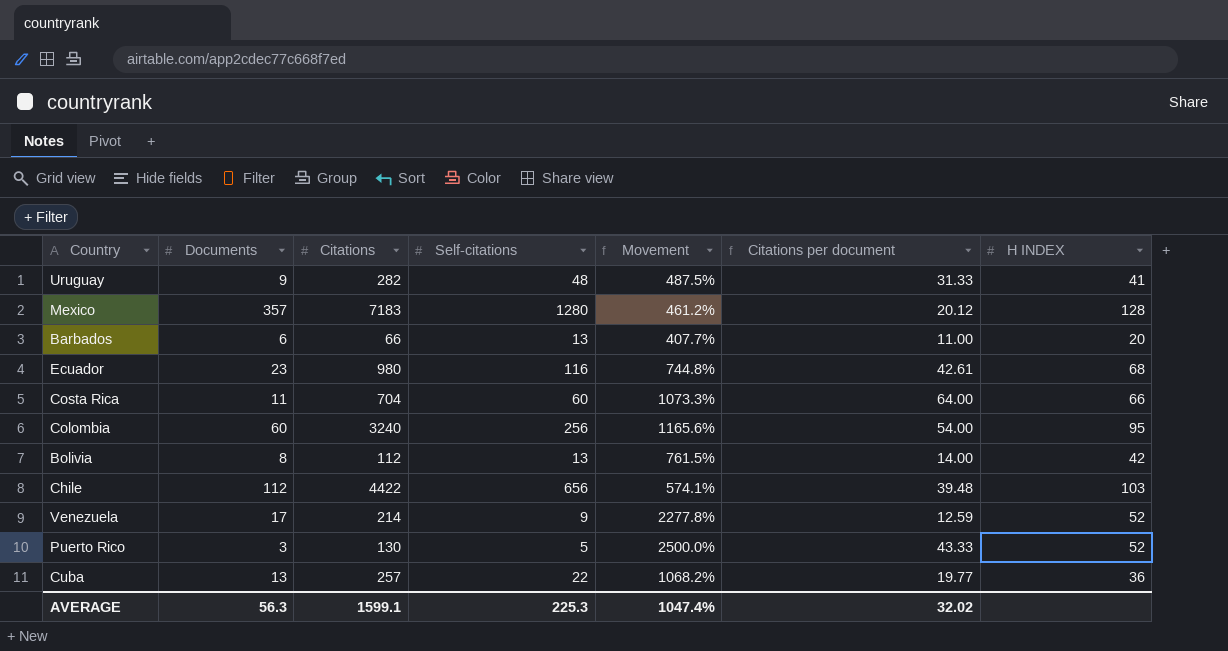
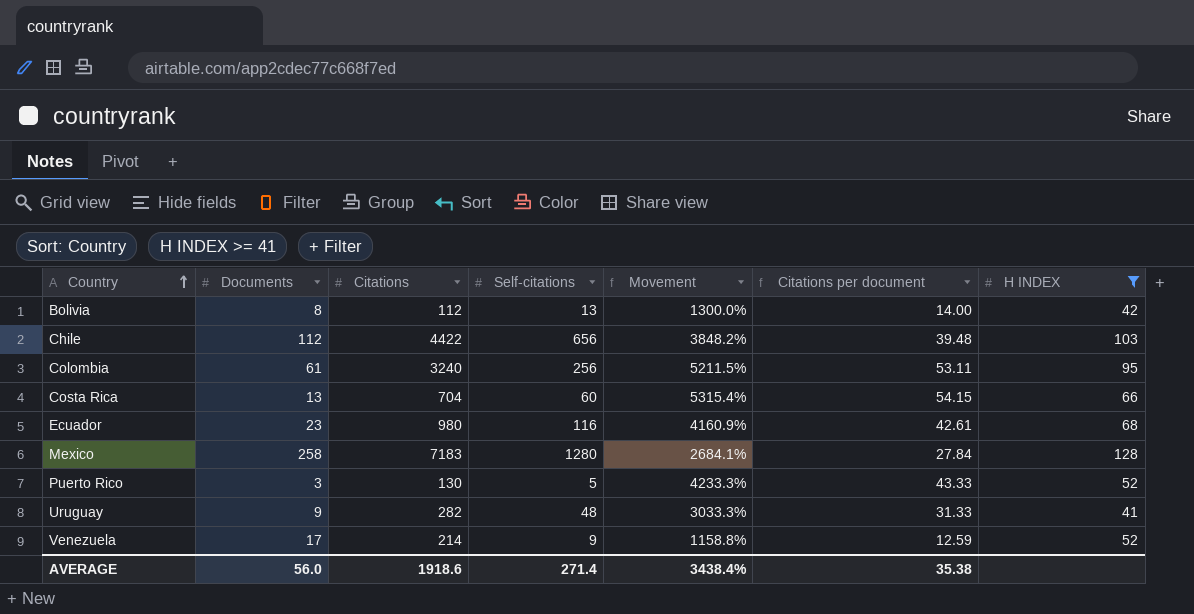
filter: none -> H INDEX >= 41
row order: none -> Country ascending
column Movement | formula: ([Citations] - [Self-citations]) / [Self-citations] -> ([Citations] - [Documents]) / [Documents]
Colombia | Documents: 60 -> 61
Colombia | Citations per document: 54.00 -> 53.11
Costa Rica | Documents: 11 -> 13
Costa Rica | Citations per document: 64.00 -> 54.15
Mexico | Documents: 357 -> 258
Mexico | Citations per document: 20.12 -> 27.84
AVERAGE | Documents: 56.3 -> 56.0
AVERAGE | Citations: 1599.1 -> 1918.6
AVERAGE | Self-citations: 225.3 -> 271.4
AVERAGE | Movement: 1047.4% -> 3438.4%
AVERAGE | Citations per document: 32.02 -> 35.38

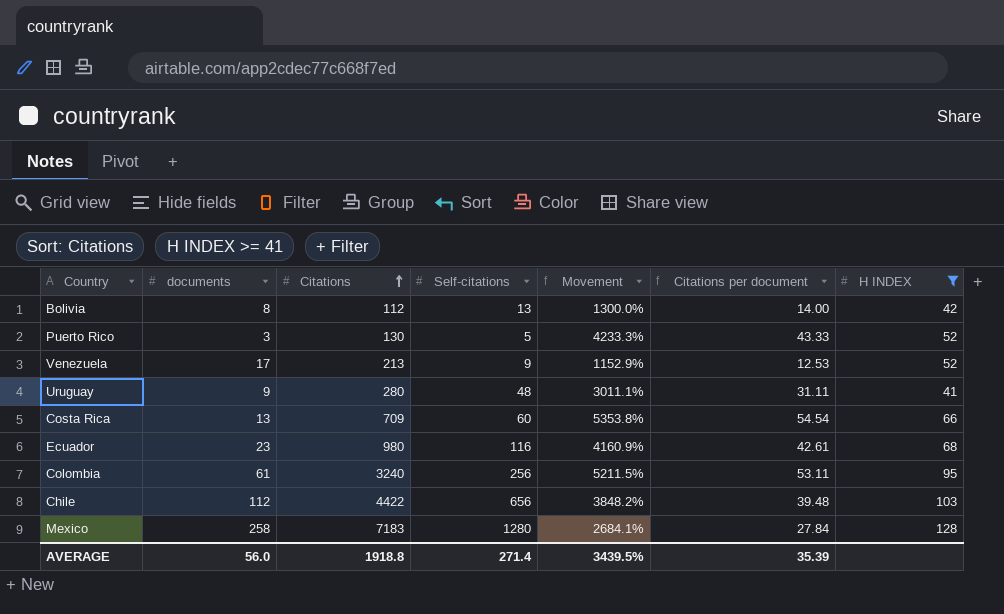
row order: Country ascending -> Citations ascending
column name: Documents -> documents
Venezuela | Citations: 214 -> 213
Venezuela | Movement: 1158.8% -> 1152.9%
Venezuela | Citations per document: 12.59 -> 12.53
Uruguay | Citations: 282 -> 280
Uruguay | Movement: 3033.3% -> 3011.1%
Uruguay | Citations per document: 31.33 -> 31.11
Costa Rica | Citations: 704 -> 709
Costa Rica | Movement: 5315.4% -> 5353.8%
Costa Rica | Citations per document: 54.15 -> 54.54
AVERAGE | Citations: 1918.6 -> 1918.8
AVERAGE | Movement: 3438.4% -> 3439.5%
AVERAGE | Citations per document: 35.38 -> 35.39

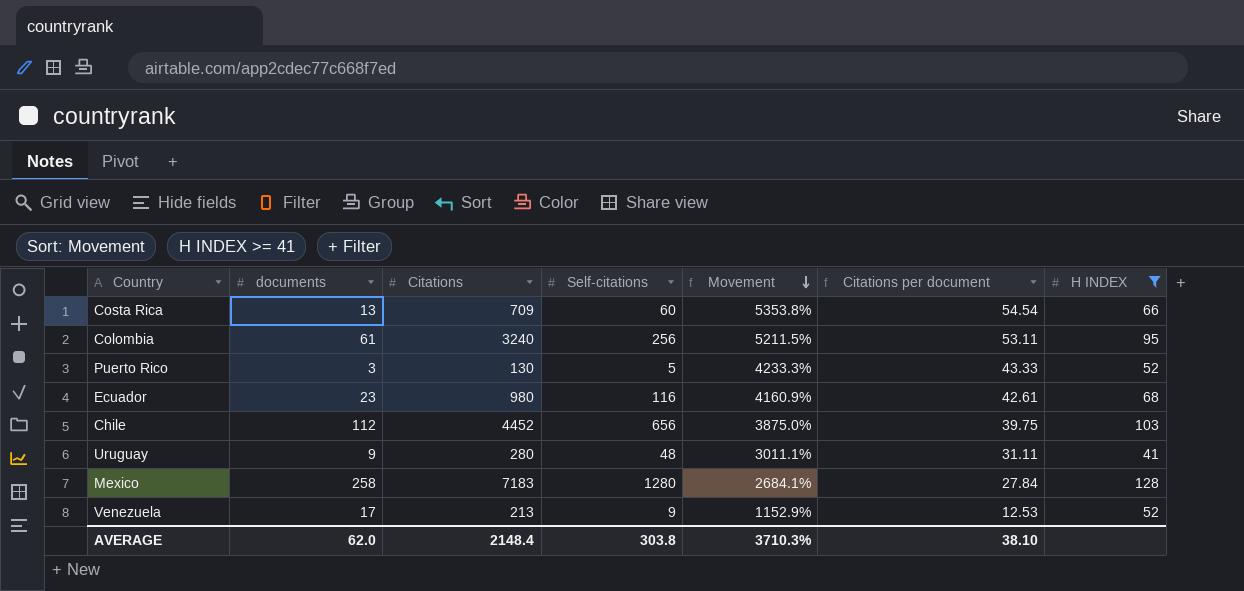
row order: Citations ascending -> Movement descending
row Bolivia: 8 | 112 | 13 | 1300.0% | 14.00 | 42 -> none
Chile | Citations: 4422 -> 4452
Chile | Movement: 3848.2% -> 3875.0%
Chile | Citations per document: 39.48 -> 39.75
AVERAGE | documents: 56.0 -> 62.0
AVERAGE | Citations: 1918.8 -> 2148.4
AVERAGE | Self-citations: 271.4 -> 303.8
AVERAGE | Movement: 3439.5% -> 3710.3%
AVERAGE | Citations per document: 35.39 -> 38.10

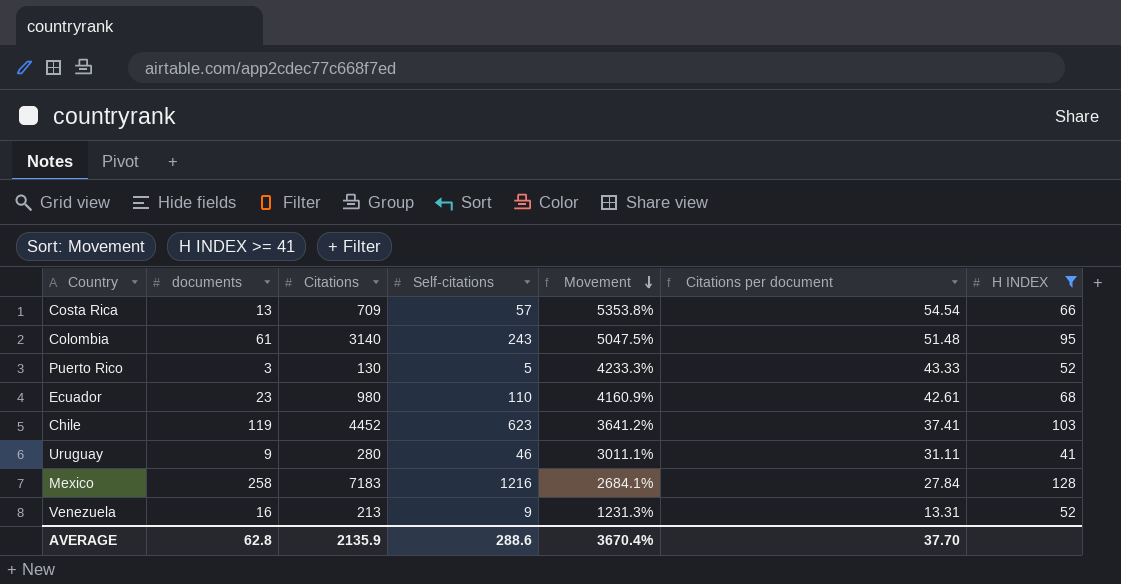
Costa Rica | Self-citations: 60 -> 57
Colombia | Citations: 3240 -> 3140
Colombia | Self-citations: 256 -> 243
Colombia | Movement: 5211.5% -> 5047.5%
Colombia | Citations per document: 53.11 -> 51.48
Ecuador | Self-citations: 116 -> 110
Chile | documents: 112 -> 119
Chile | Self-citations: 656 -> 623
Chile | Movement: 3875.0% -> 3641.2%
Chile | Citations per document: 39.75 -> 37.41
Uruguay | Self-citations: 48 -> 46
Mexico | Self-citations: 1280 -> 1216
Venezuela | documents: 17 -> 16
Venezuela | Movement: 1152.9% -> 1231.3%
Venezuela | Citations per document: 12.53 -> 13.31
AVERAGE | documents: 62.0 -> 62.8
AVERAGE | Citations: 2148.4 -> 2135.9
AVERAGE | Self-citations: 303.8 -> 288.6
AVERAGE | Movement: 3710.3% -> 3670.4%
AVERAGE | Citations per document: 38.10 -> 37.70

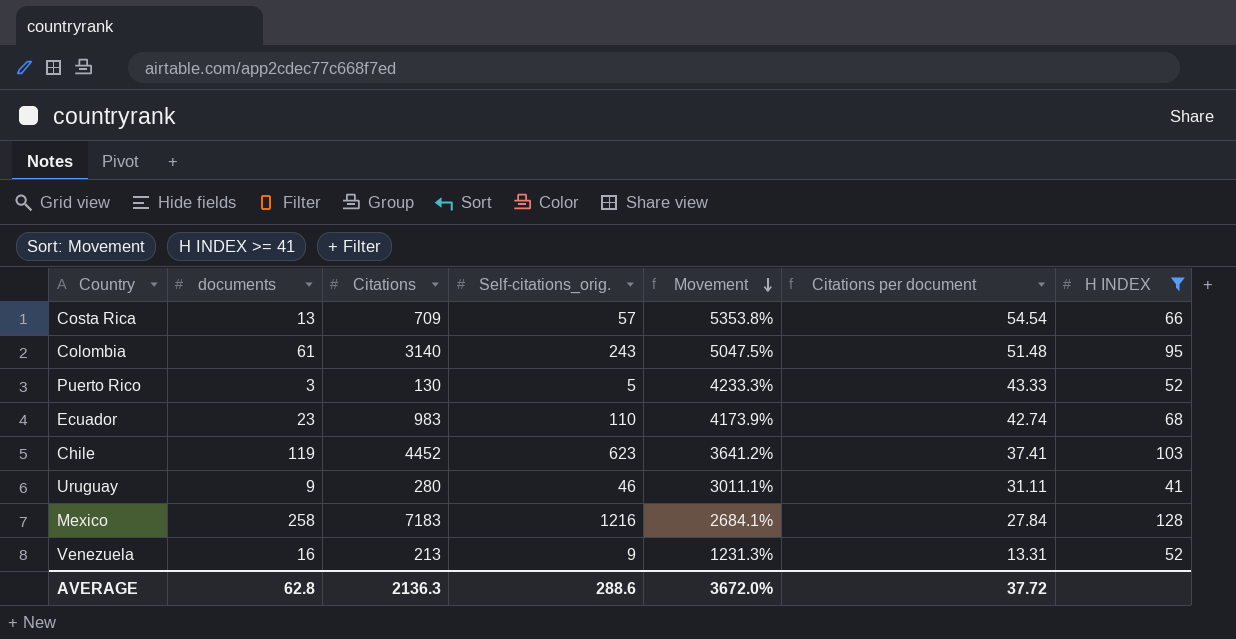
column name: Self-citations -> Self-citations_orig.
Ecuador | Citations: 980 -> 983
Ecuador | Movement: 4160.9% -> 4173.9%
Ecuador | Citations per document: 42.61 -> 42.74
AVERAGE | Citations: 2135.9 -> 2136.3
AVERAGE | Movement: 3670.4% -> 3672.0%
AVERAGE | Citations per document: 37.70 -> 37.72

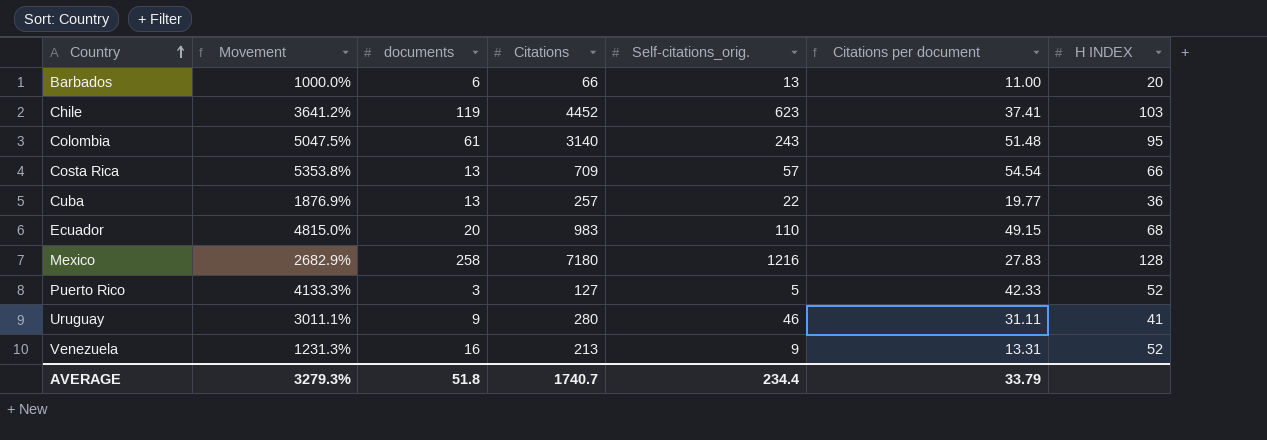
filter: H INDEX >= 41 -> none
row order: Movement descending -> Country ascending
column Movement | position: 5 -> 2
Ecuador | Movement: 4173.9% -> 4815.0%
Ecuador | documents: 23 -> 20
Ecuador | Citations per document: 42.74 -> 49.15
Mexico | Movement: 2684.1% -> 2682.9%
Mexico | Citations: 7183 -> 7180
Mexico | Citations per document: 27.84 -> 27.83
Puerto Rico | Movement: 4233.3% -> 4133.3%
Puerto Rico | Citations: 130 -> 127
Puerto Rico | Citations per document: 43.33 -> 42.33
AVERAGE | Movement: 3672.0% -> 3279.3%
AVERAGE | documents: 62.8 -> 51.8
AVERAGE | Citations: 2136.3 -> 1740.7
AVERAGE | Self-citations_orig.: 288.6 -> 234.4
AVERAGE | Citations per document: 37.72 -> 33.79

